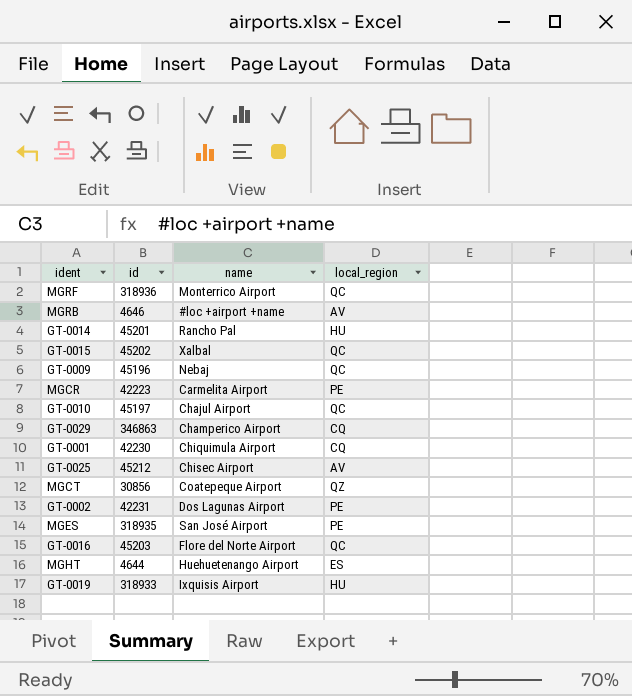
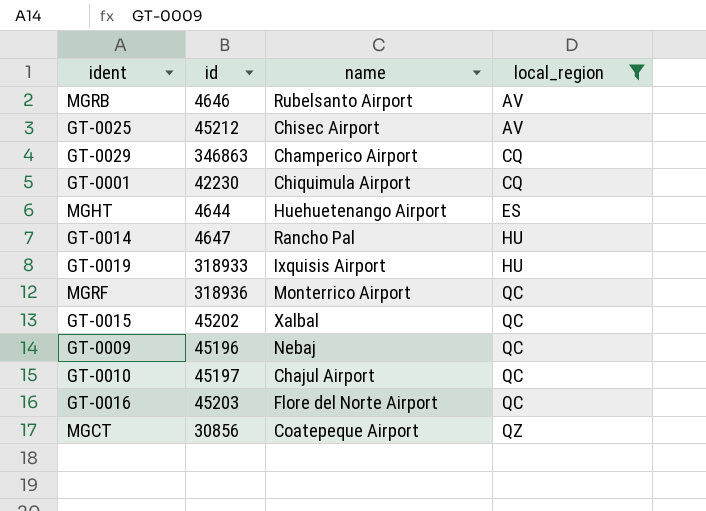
filter: none -> local_region != PE
row order: none -> local_region ascending
MGRB | name: #loc +airport +name -> Rubelsanto Airport
GT-0014 | id: 45201 -> 4647

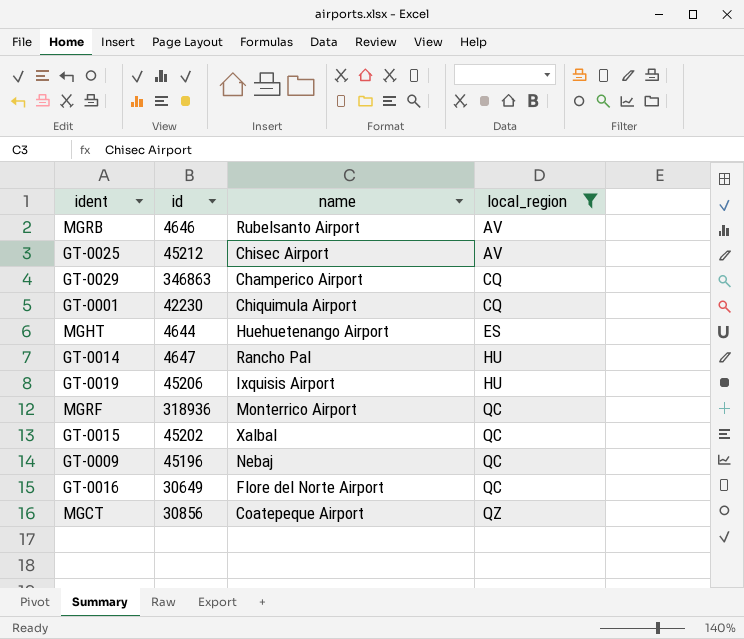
row GT-0010: 45197 | Chajul Airport | QC -> none
GT-0019 | id: 318933 -> 45206
GT-0016 | id: 45203 -> 30649

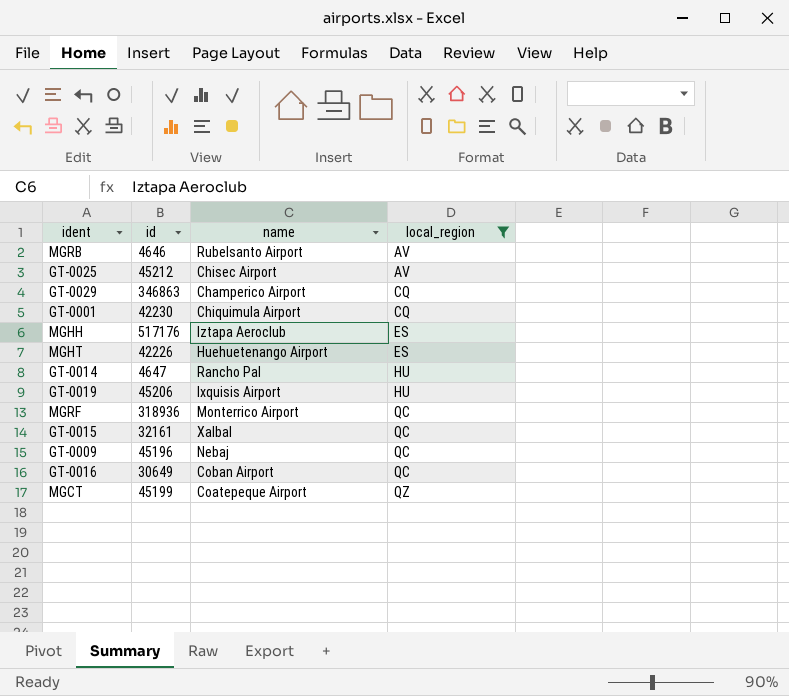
row MGHH: none -> 517176 | Iztapa Aeroclub | ES
MGHT | id: 4644 -> 42226
GT-0015 | id: 45202 -> 32161
GT-0016 | name: Flore del Norte Airport -> Coban Airport
MGCT | id: 30856 -> 45199

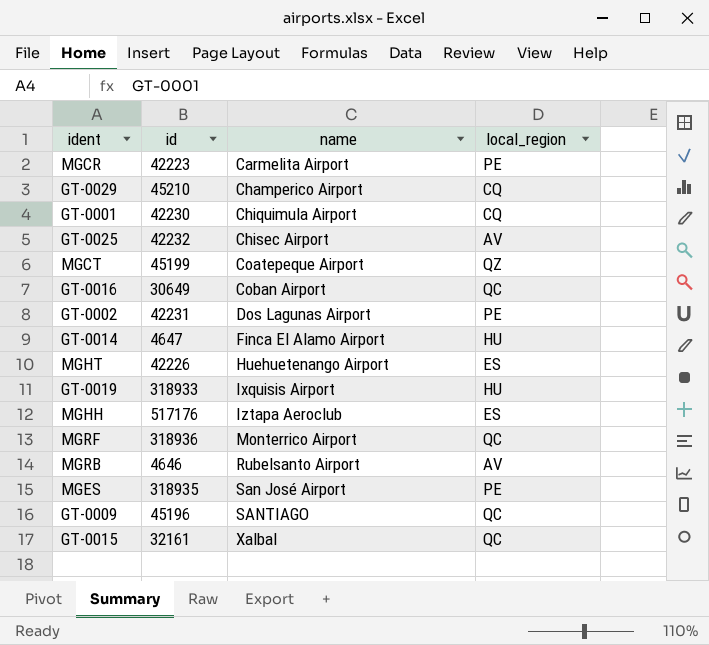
filter: local_region != PE -> none
row order: local_region ascending -> name ascending
GT-0029 | id: 346863 -> 45210
GT-0025 | id: 45212 -> 42232
GT-0014 | name: Rancho Pal -> Finca El Alamo Airport
GT-0019 | id: 45206 -> 318933
GT-0009 | name: Nebaj -> SANTIAGO

